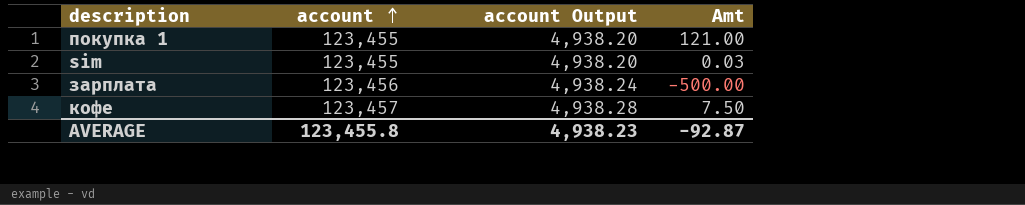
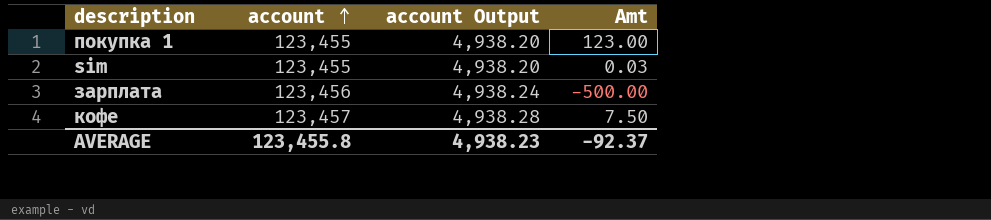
покупка 1 | Amt: 121.00 -> 123.00
AVERAGE | Amt: -92.87 -> -92.37

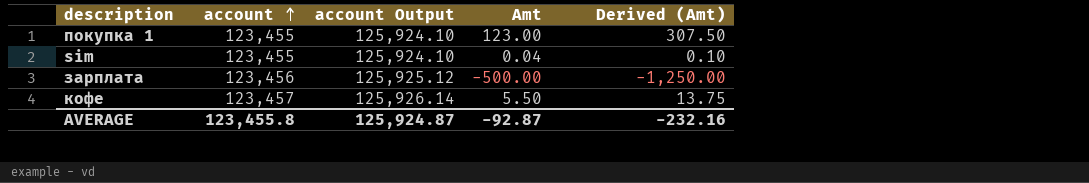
column account Output | formula: [account] * 0.04 -> [account] * 1.02
column Derived (Amt) | formula: none -> [Amt] * 2.5
sim | Amt: 0.03 -> 0.04
кофе | Amt: 7.50 -> 5.50
AVERAGE | account Output: 4,938.23 -> 125,924.87
AVERAGE | Amt: -92.37 -> -92.87

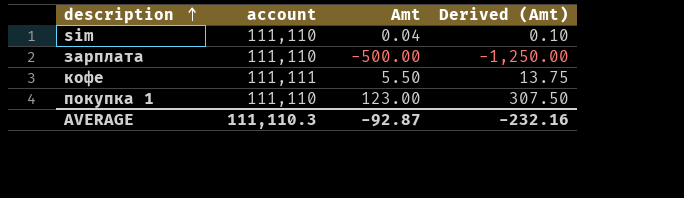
row order: account ascending -> description ascending
column account Output | formula: [account] * 1.02 -> none
sim | account: 123,455 -> 111,110
зарплата | account: 123,456 -> 111,110
кофе | account: 123,457 -> 111,111
покупка 1 | account: 123,455 -> 111,110
AVERAGE | account: 123,455.8 -> 111,110.3

